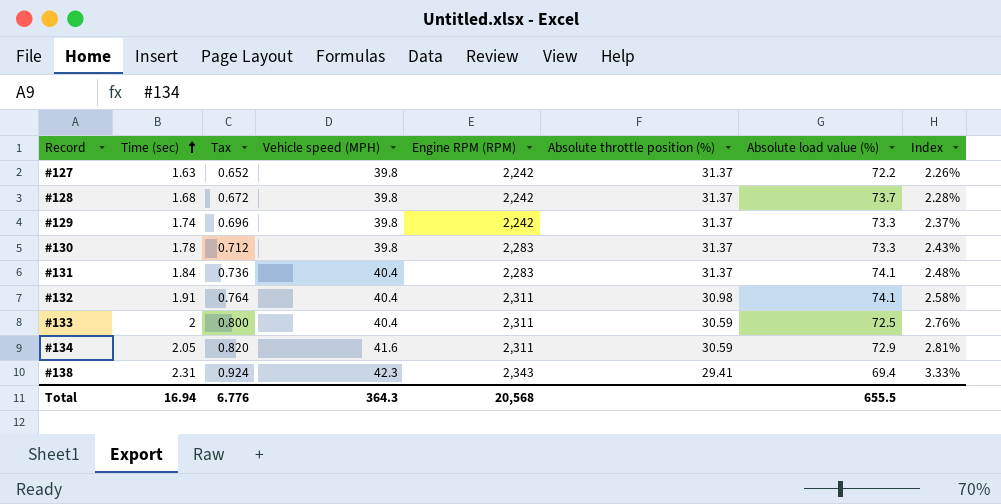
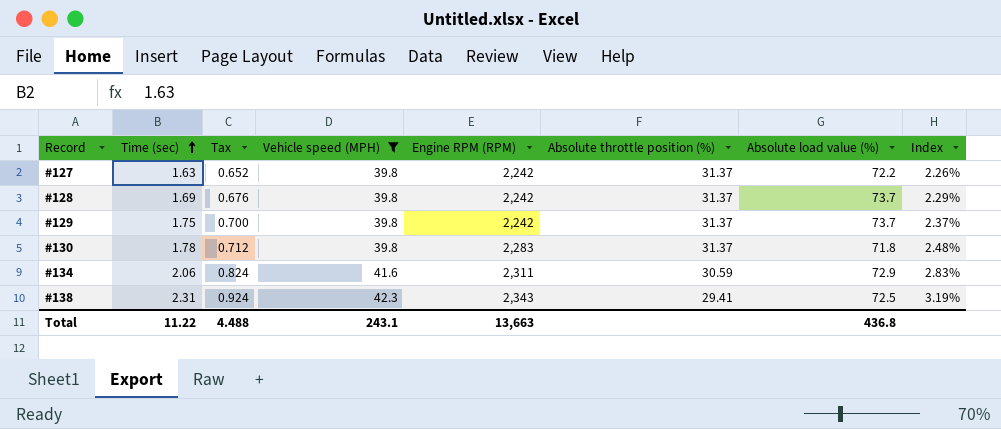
filter: none -> Vehicle speed (MPH) != 40.4
#128 | Time (sec): 1.68 -> 1.69
#128 | Tax: 0.672 -> 0.676
#128 | Index: 2.28% -> 2.29%
#129 | Time (sec): 1.74 -> 1.75
#129 | Tax: 0.696 -> 0.700
#129 | Absolute load value (%): 73.3 -> 73.7
#130 | Absolute load value (%): 73.3 -> 71.8
#130 | Index: 2.43% -> 2.48%
#134 | Time (sec): 2.05 -> 2.06
#134 | Tax: 0.820 -> 0.824
#134 | Index: 2.81% -> 2.83%
#138 | Absolute load value (%): 69.4 -> 72.5
#138 | Index: 3.33% -> 3.19%
Total | Time (sec): 16.94 -> 11.22
Total | Tax: 6.776 -> 4.488
Total | Vehicle speed (MPH): 364.3 -> 243.1
Total | Engine RPM (RPM): 20,568 -> 13,663
Total | Absolute load value (%): 655.5 -> 436.8

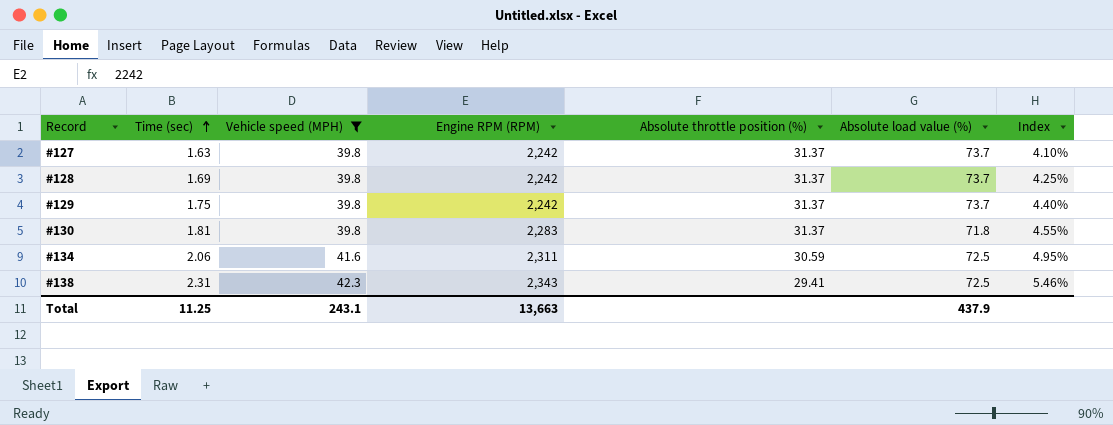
column Tax | formula: [Time (sec)] * 0.4 -> none
column Index | formula: [Time (sec)] / [Absolute load value (%)] -> [Time (sec)] / [Vehicle speed (MPH)]
#127 | Absolute load value (%): 72.2 -> 73.7
#130 | Time (sec): 1.78 -> 1.81
#134 | Absolute load value (%): 72.9 -> 72.5
Total | Time (sec): 11.22 -> 11.25
Total | Absolute load value (%): 436.8 -> 437.9

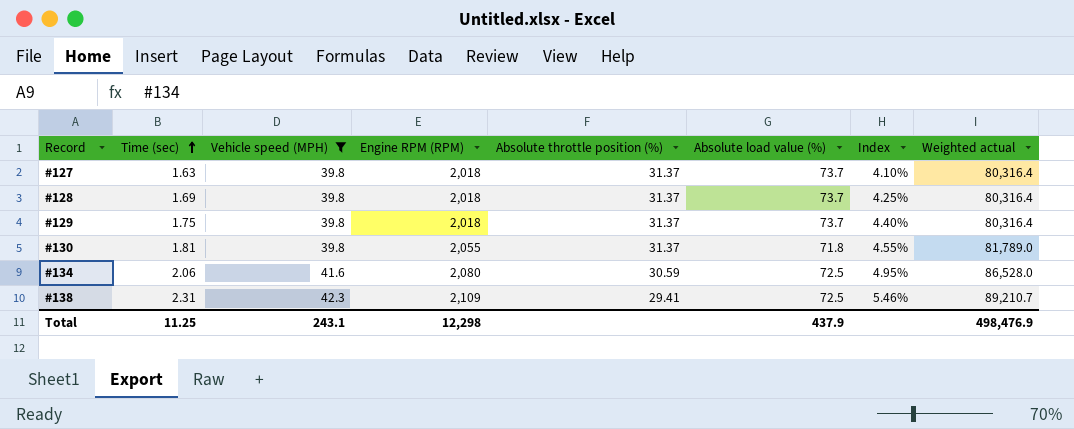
column Weighted actual | formula: none -> [Vehicle speed (MPH)] * [Engine RPM (RPM)]
#127 | Engine RPM (RPM): 2,242 -> 2,018
#128 | Engine RPM (RPM): 2,242 -> 2,018
#129 | Engine RPM (RPM): 2,242 -> 2,018
#130 | Engine RPM (RPM): 2,283 -> 2,055
#134 | Engine RPM (RPM): 2,311 -> 2,080
#138 | Engine RPM (RPM): 2,343 -> 2,109
Total | Engine RPM (RPM): 13,663 -> 12,298

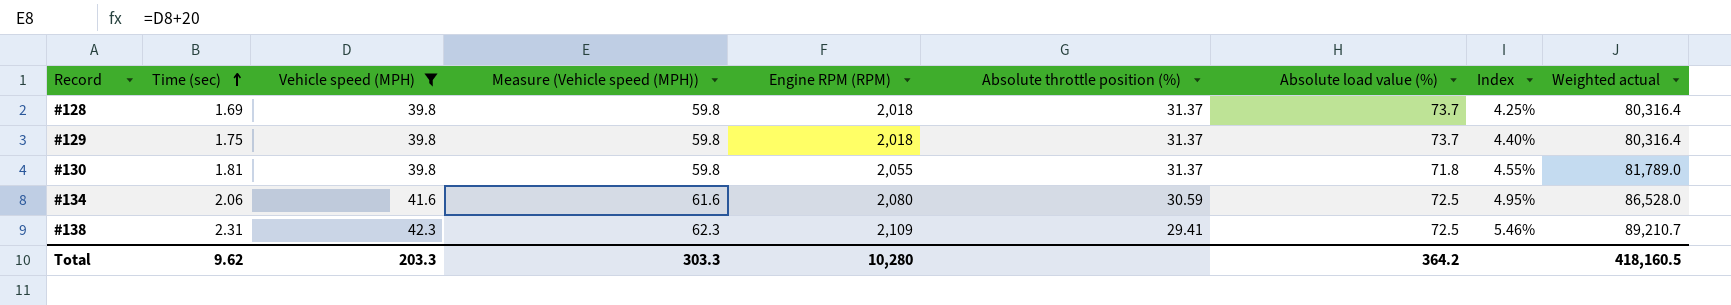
column Measure (Vehicle speed (MPH)) | formula: none -> [Vehicle speed (MPH)] + 20
row #127: 1.63 | 39.8 | 2,018 | 31.37 | 73.7 | 4.10% | 80,316.4 -> none
Total | Time (sec): 11.25 -> 9.62
Total | Vehicle speed (MPH): 243.1 -> 203.3
Total | Engine RPM (RPM): 12,298 -> 10,280
Total | Absolute load value (%): 437.9 -> 364.2
Total | Weighted actual: 498,476.9 -> 418,160.5

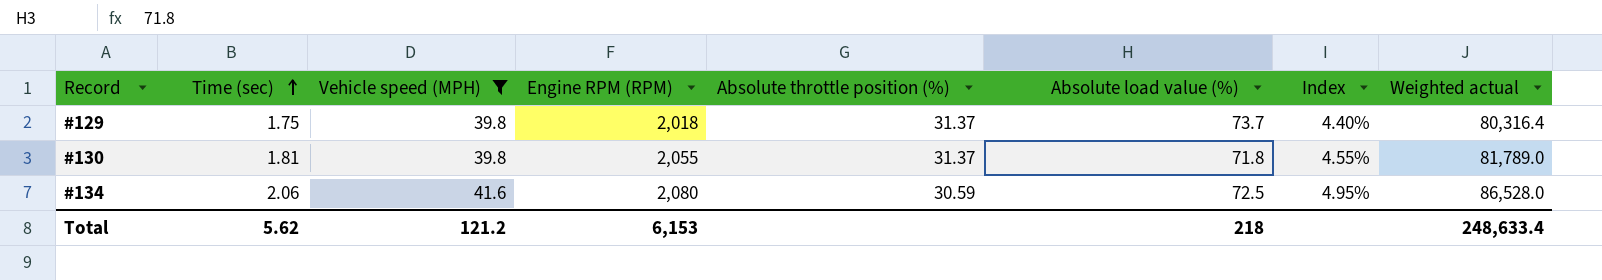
column Measure (Vehicle speed (MPH)) | formula: [Vehicle speed (MPH)] + 20 -> none
row #128: 1.69 | 39.8 | 59.8 | 2,018 | 31.37 | 73.7 | 4.25% | 80,316.4 -> none
row #138: 2.31 | 42.3 | 62.3 | 2,109 | 29.41 | 72.5 | 5.46% | 89,210.7 -> none
Total | Time (sec): 9.62 -> 5.62
Total | Vehicle speed (MPH): 203.3 -> 121.2
Total | Engine RPM (RPM): 10,280 -> 6,153
Total | Absolute load value (%): 364.2 -> 218
Total | Weighted actual: 418,160.5 -> 248,633.4

